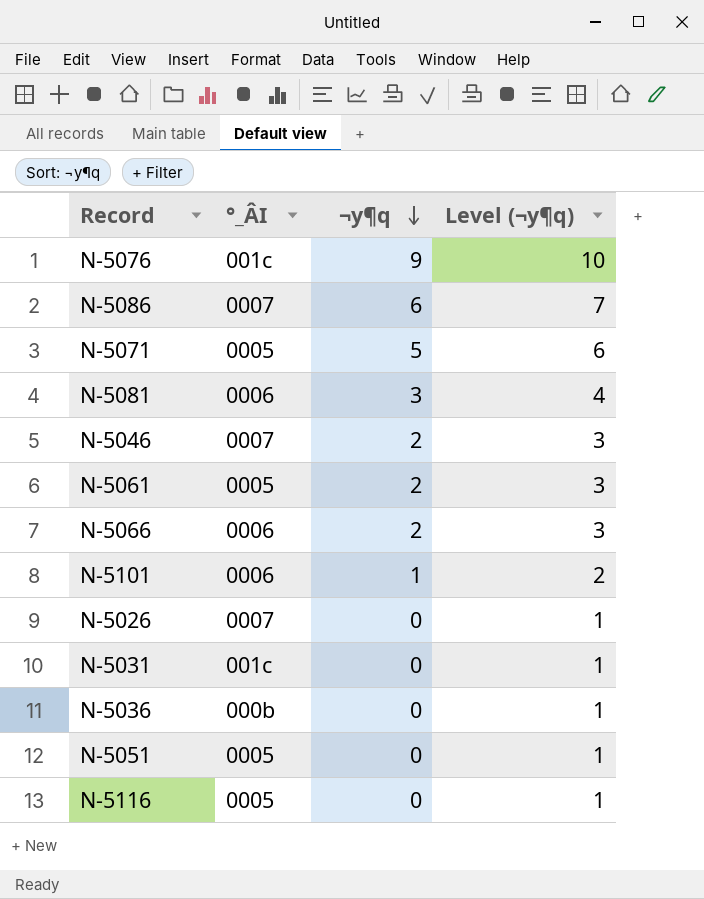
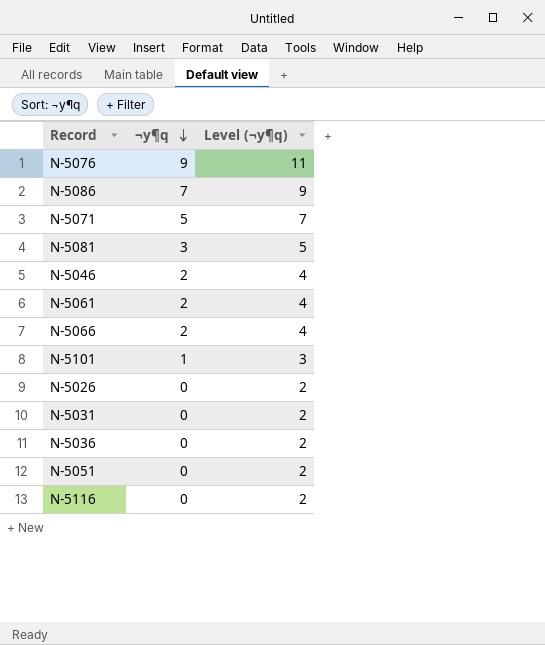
column °_ÂI | position: 2 -> none
column Level (¬y¶q) | formula: [¬y¶q] + 1 -> [¬y¶q] + 2
N-5086 | ¬y¶q: 6 -> 7

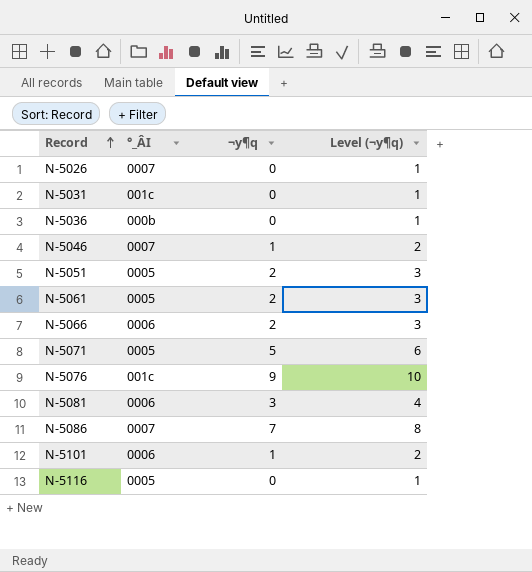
row order: ¬y¶q descending -> Record ascending
column °_ÂI | position: none -> 2
column Level (¬y¶q) | formula: [¬y¶q] + 2 -> [¬y¶q] + 1
N-5046 | ¬y¶q: 2 -> 1
N-5051 | ¬y¶q: 0 -> 2

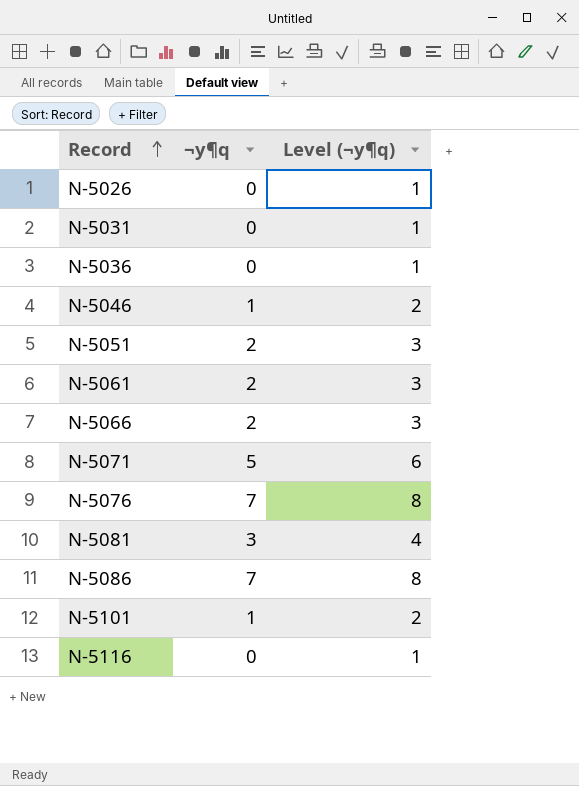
column °_ÂI | position: 2 -> none
N-5076 | ¬y¶q: 9 -> 7
N-5076 | Level (¬y¶q): 10 -> 8

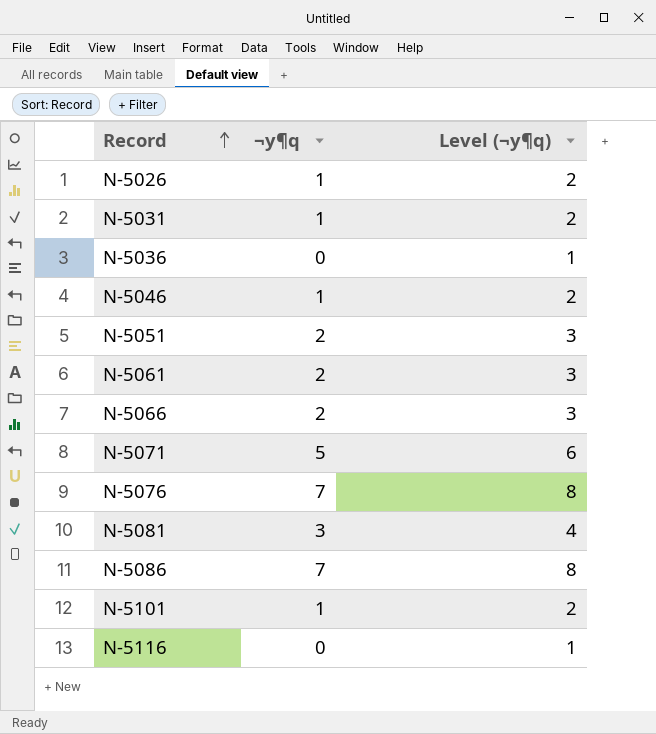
N-5026 | ¬y¶q: 0 -> 1
N-5026 | Level (¬y¶q): 1 -> 2
N-5031 | ¬y¶q: 0 -> 1
N-5031 | Level (¬y¶q): 1 -> 2

